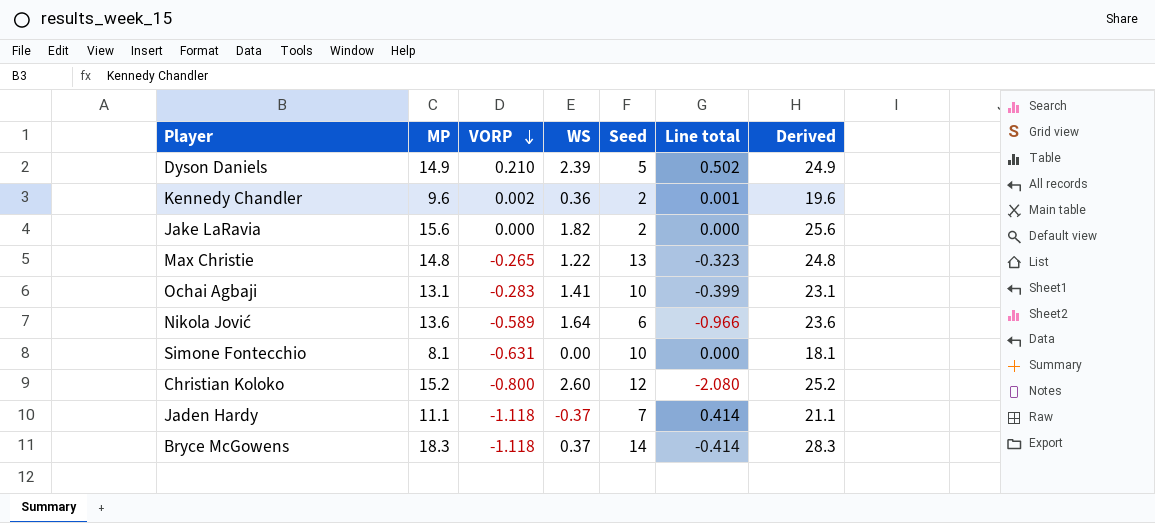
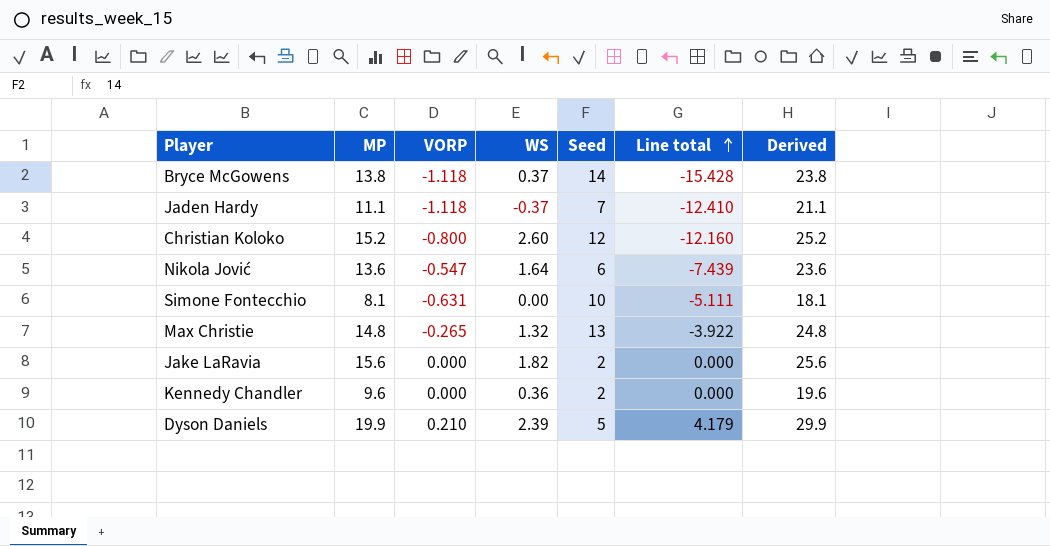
row order: VORP descending -> Line total ascending
column Line total | formula: [VORP] * [WS] -> [MP] * [VORP]
row Ochai Agbaji: 13.1 | -0.283 | 1.41 | 10 | -0.399 | 23.1 -> none
Bryce McGowens | MP: 18.3 -> 13.8
Bryce McGowens | Derived: 28.3 -> 23.8
Nikola Jović | VORP: -0.589 -> -0.547
Max Christie | WS: 1.22 -> 1.32
Kennedy Chandler | VORP: 0.002 -> 0.000
Dyson Daniels | MP: 14.9 -> 19.9
Dyson Daniels | Derived: 24.9 -> 29.9

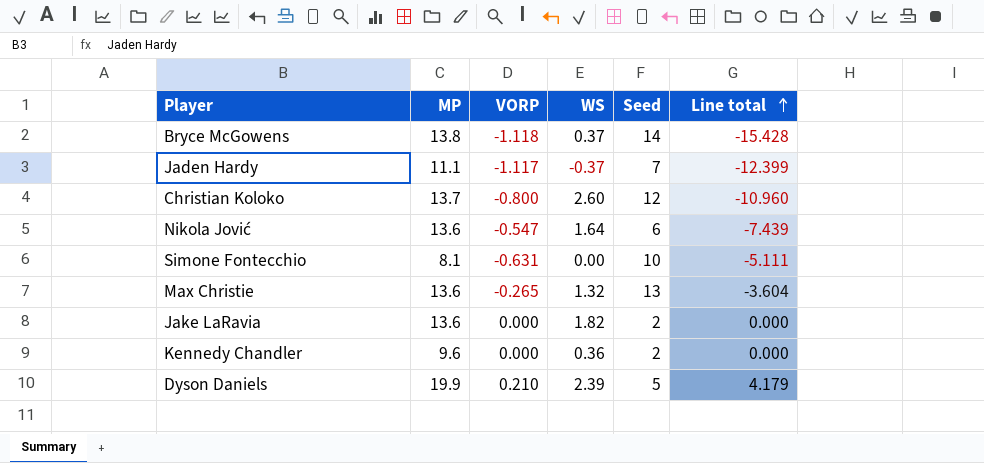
column Derived | formula: [MP] + 10 -> none
Jaden Hardy | VORP: -1.118 -> -1.117
Jaden Hardy | Line total: -12.410 -> -12.399
Christian Koloko | MP: 15.2 -> 13.7
Christian Koloko | Line total: -12.160 -> -10.960
Max Christie | MP: 14.8 -> 13.6
Max Christie | Line total: -3.922 -> -3.604
Jake LaRavia | MP: 15.6 -> 13.6

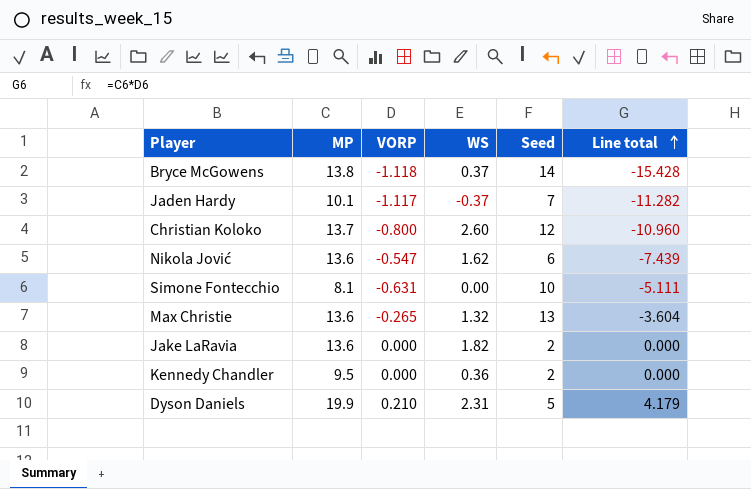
Jaden Hardy | MP: 11.1 -> 10.1
Jaden Hardy | Line total: -12.399 -> -11.282
Nikola Jović | WS: 1.64 -> 1.62
Kennedy Chandler | MP: 9.6 -> 9.5
Dyson Daniels | WS: 2.39 -> 2.31

